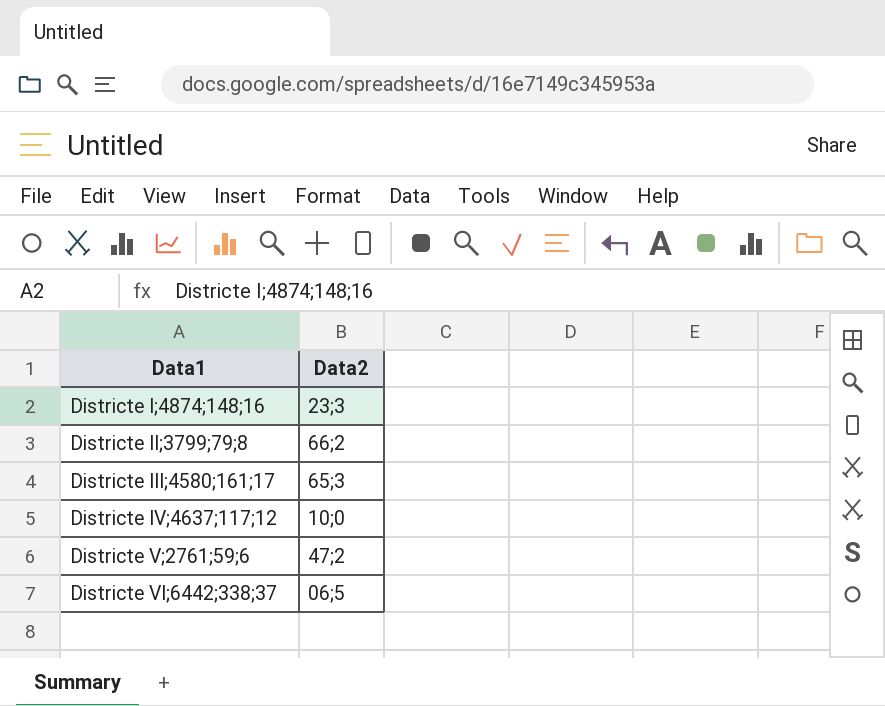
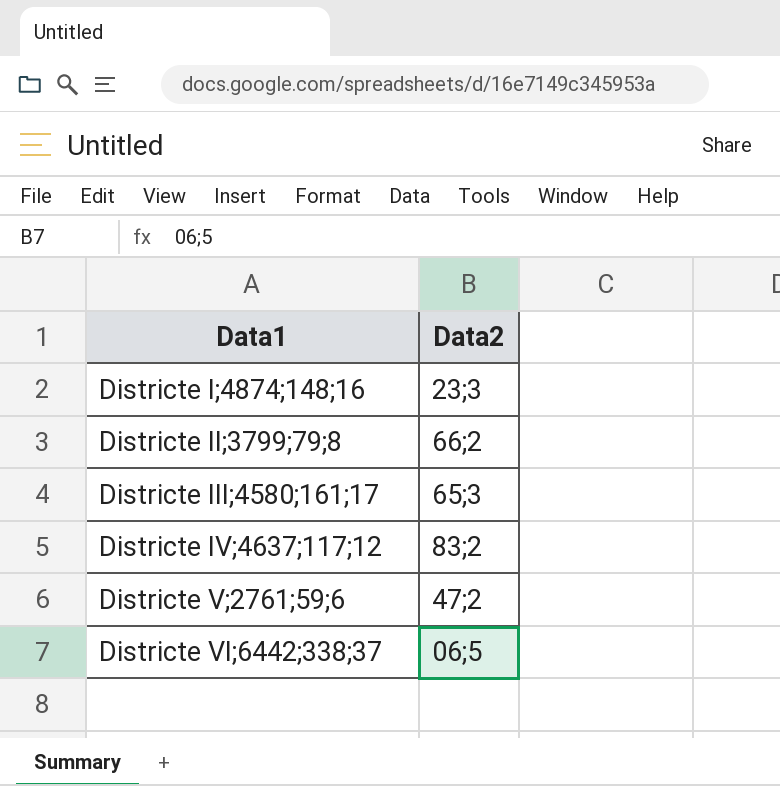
Districte IV;4637;117;12 | Data2: 10;0 -> 83;2

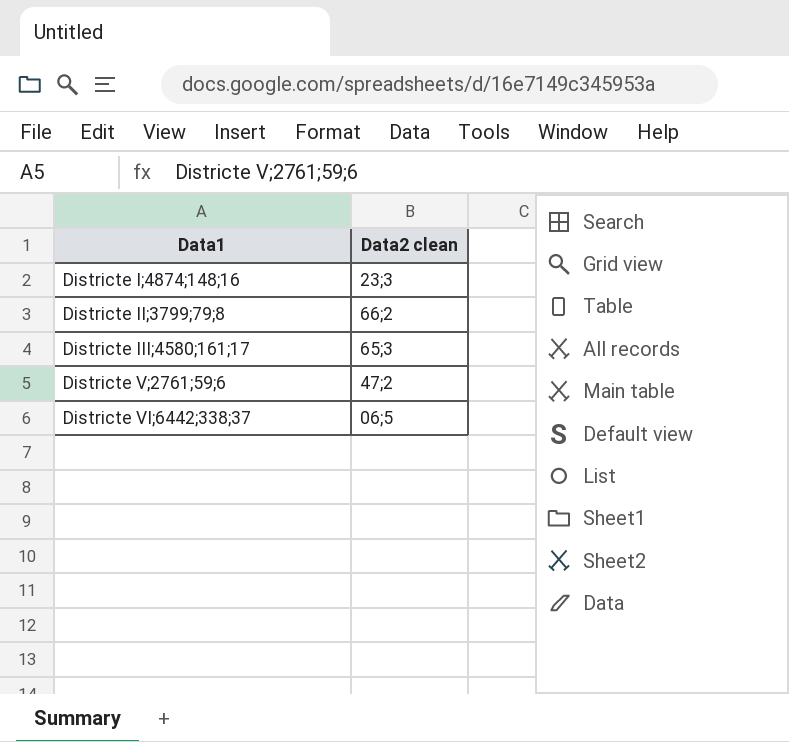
column name: Data2 -> Data2 clean
row Districte IV;4637;117;12: 83;2 -> none

